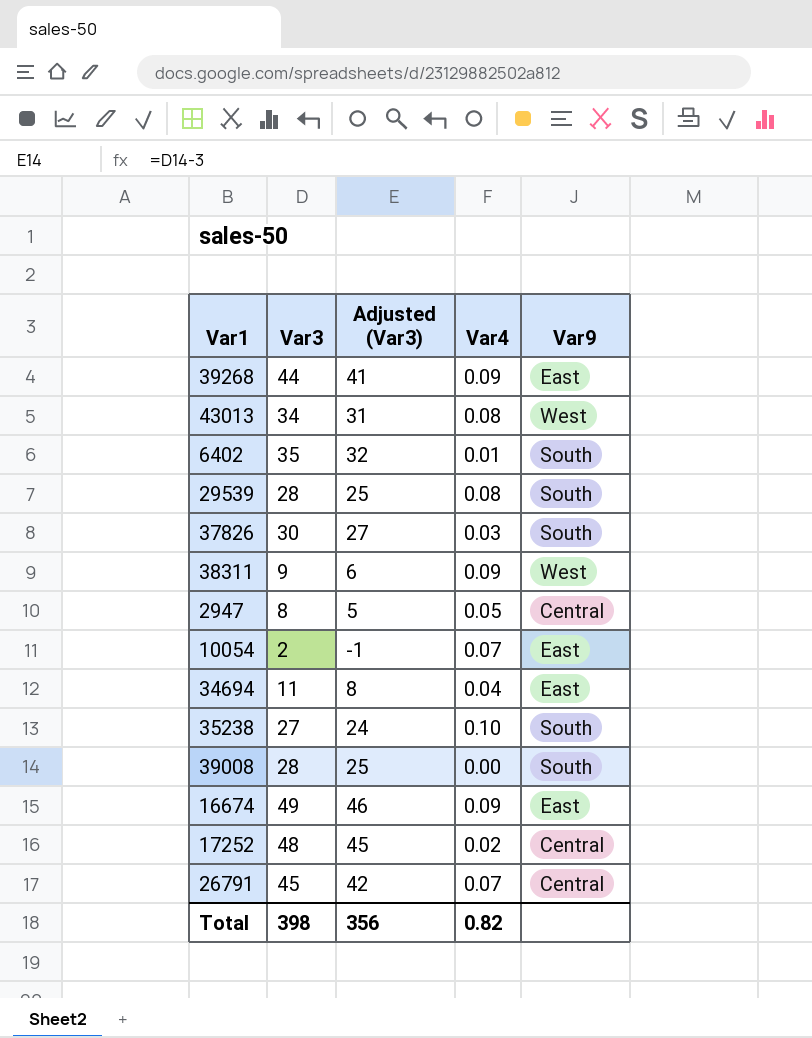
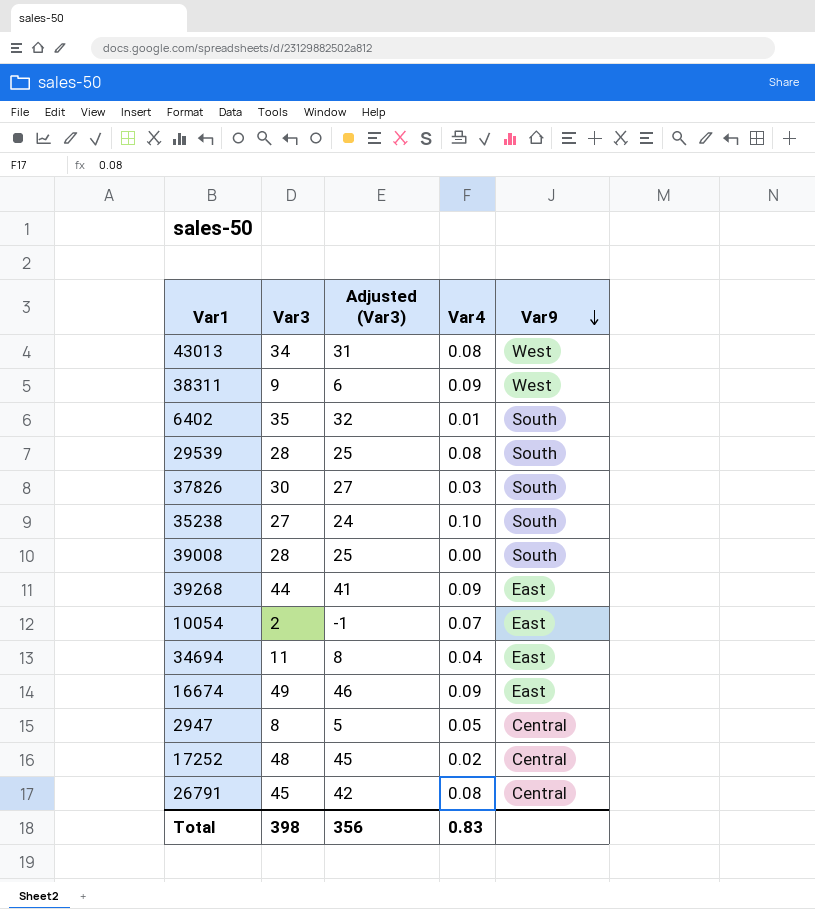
row order: none -> Var9 descending
26791 | Var4: 0.07 -> 0.08
Total | Var4: 0.82 -> 0.83

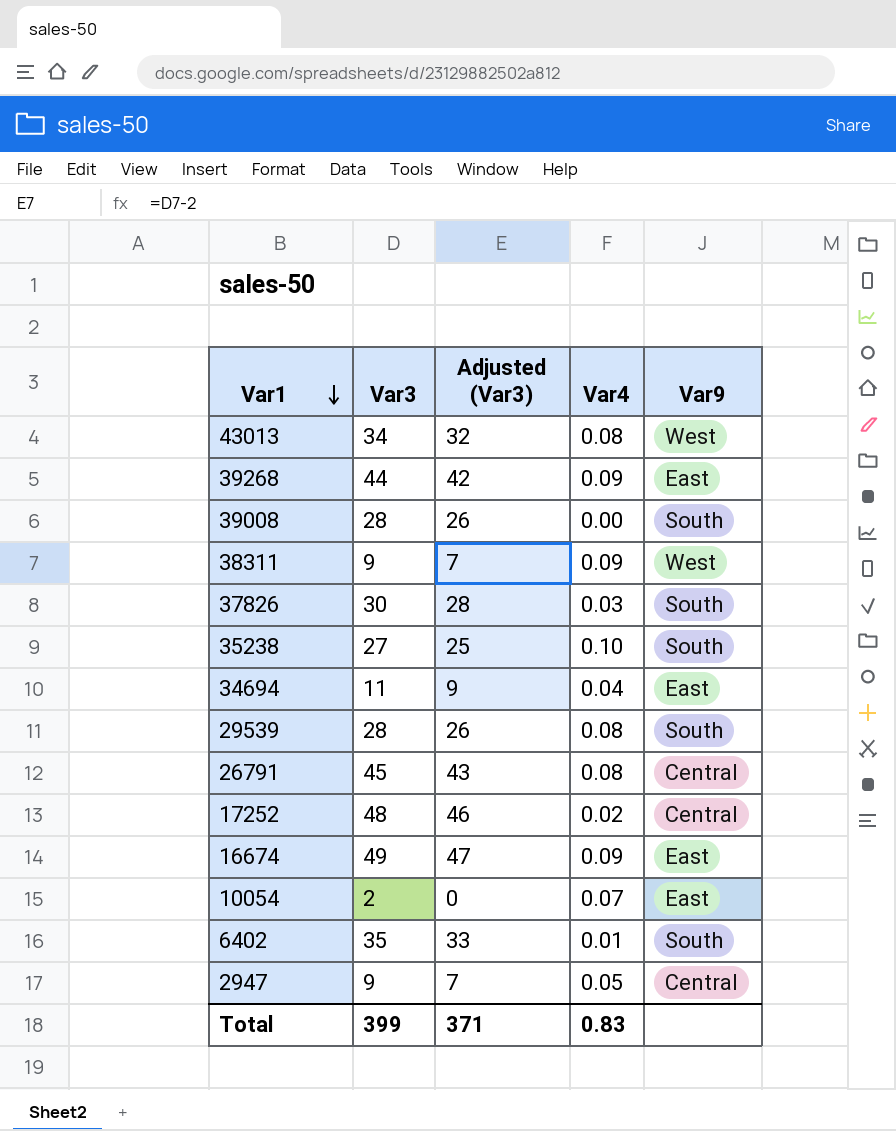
row order: Var9 descending -> Var1 descending
column Adjusted (Var3) | formula: [Var3] - 3 -> [Var3] - 2
2947 | Var3: 8 -> 9
Total | Var3: 398 -> 399
Total | Adjusted (Var3): 356 -> 371

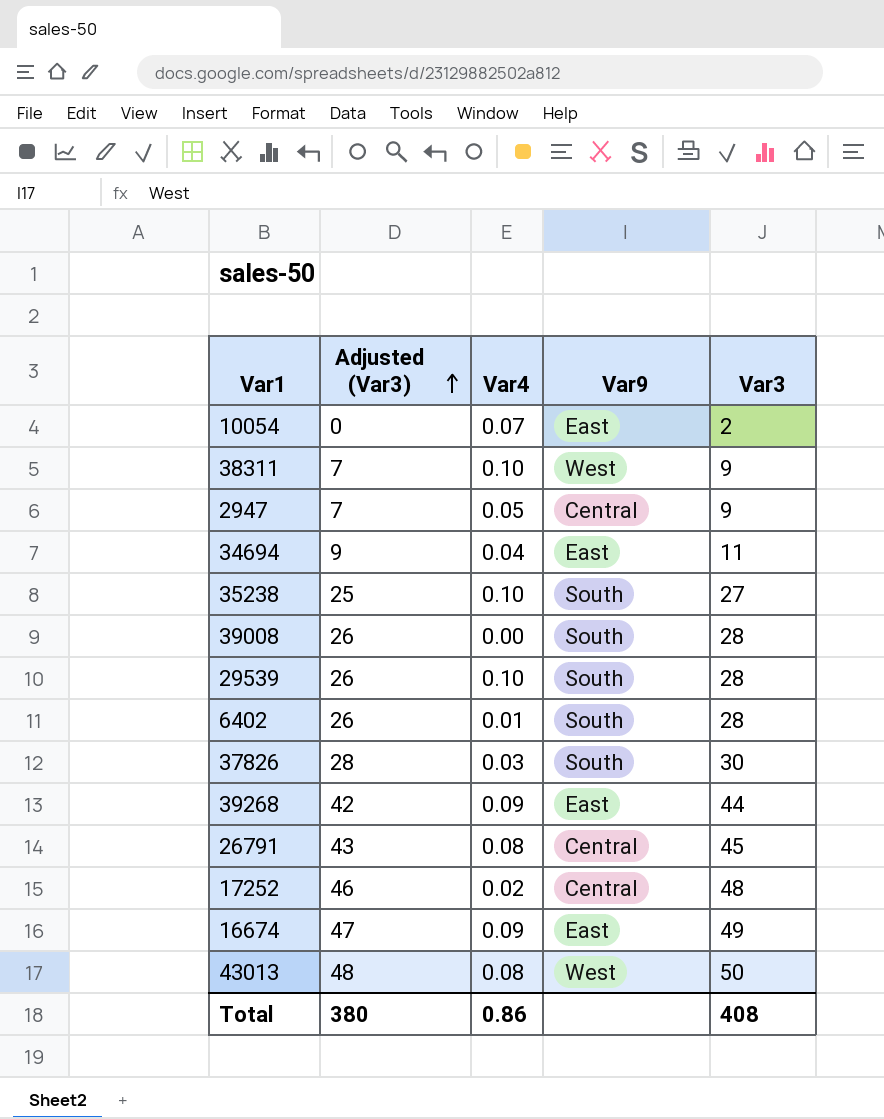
row order: Var1 descending -> Adjusted (Var3) ascending
column Var3 | position: 2 -> 5
38311 | Var4: 0.09 -> 0.10
29539 | Var4: 0.08 -> 0.10
6402 | Adjusted (Var3): 33 -> 26
6402 | Var3: 35 -> 28
43013 | Adjusted (Var3): 32 -> 48
43013 | Var3: 34 -> 50
Total | Adjusted (Var3): 371 -> 380
Total | Var4: 0.83 -> 0.86
Total | Var3: 399 -> 408

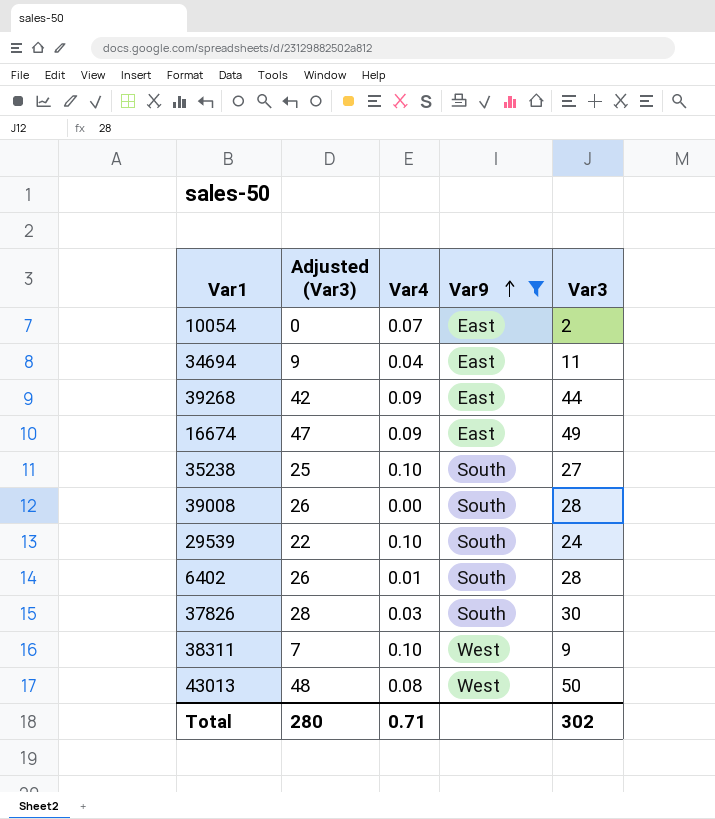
filter: none -> Var9 != Central
row order: Adjusted (Var3) ascending -> Var9 ascending
29539 | Adjusted (Var3): 26 -> 22
29539 | Var3: 28 -> 24
Total | Adjusted (Var3): 380 -> 280
Total | Var4: 0.86 -> 0.71
Total | Var3: 408 -> 302

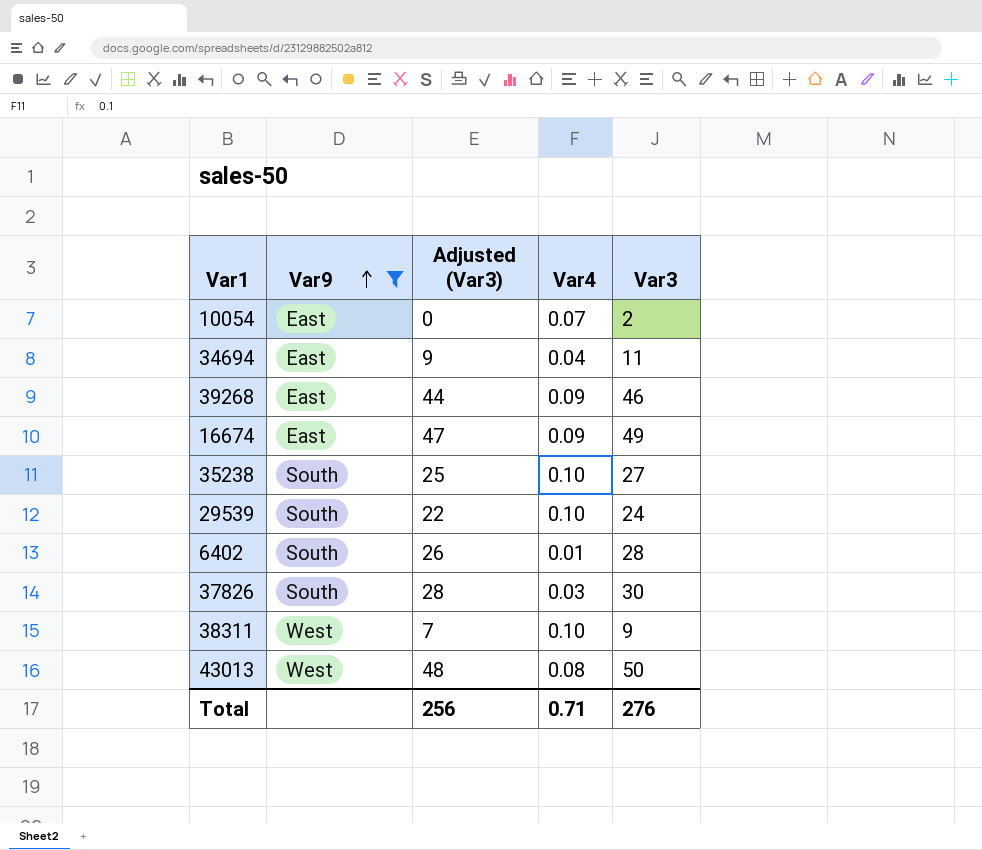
column Var9 | position: 4 -> 2
row 39008: 26 | 0.00 | South | 28 -> none
39268 | Adjusted (Var3): 42 -> 44
39268 | Var3: 44 -> 46
Total | Adjusted (Var3): 280 -> 256
Total | Var3: 302 -> 276

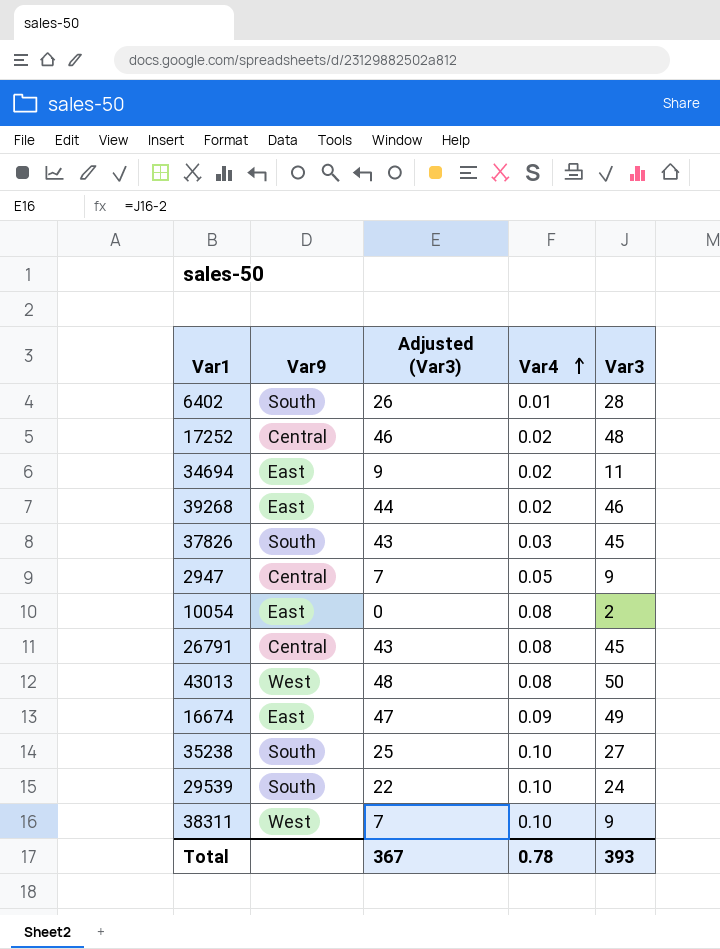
filter: Var9 != Central -> none
row order: Var9 ascending -> Var4 ascending
34694 | Var4: 0.04 -> 0.02
39268 | Var4: 0.09 -> 0.02
37826 | Adjusted (Var3): 28 -> 43
37826 | Var3: 30 -> 45
10054 | Var4: 0.07 -> 0.08
Total | Adjusted (Var3): 256 -> 367
Total | Var4: 0.71 -> 0.78
Total | Var3: 276 -> 393

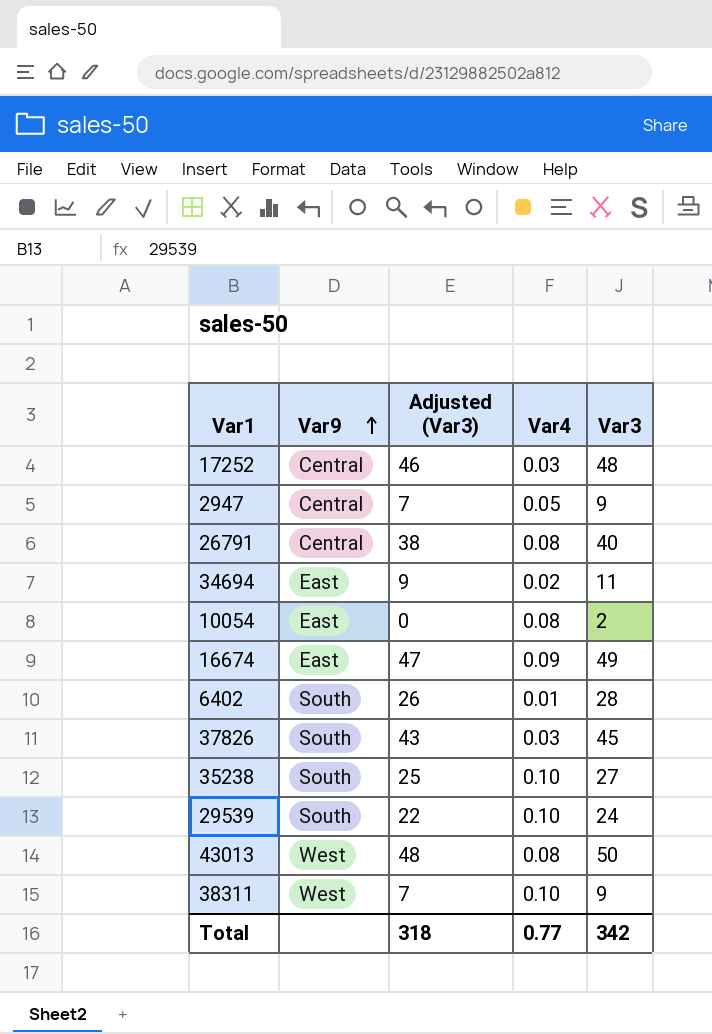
row order: Var4 ascending -> Var9 ascending
row 39268: East | 44 | 0.02 | 46 -> none
17252 | Var4: 0.02 -> 0.03
26791 | Adjusted (Var3): 43 -> 38
26791 | Var3: 45 -> 40
Total | Adjusted (Var3): 367 -> 318
Total | Var4: 0.78 -> 0.77
Total | Var3: 393 -> 342

